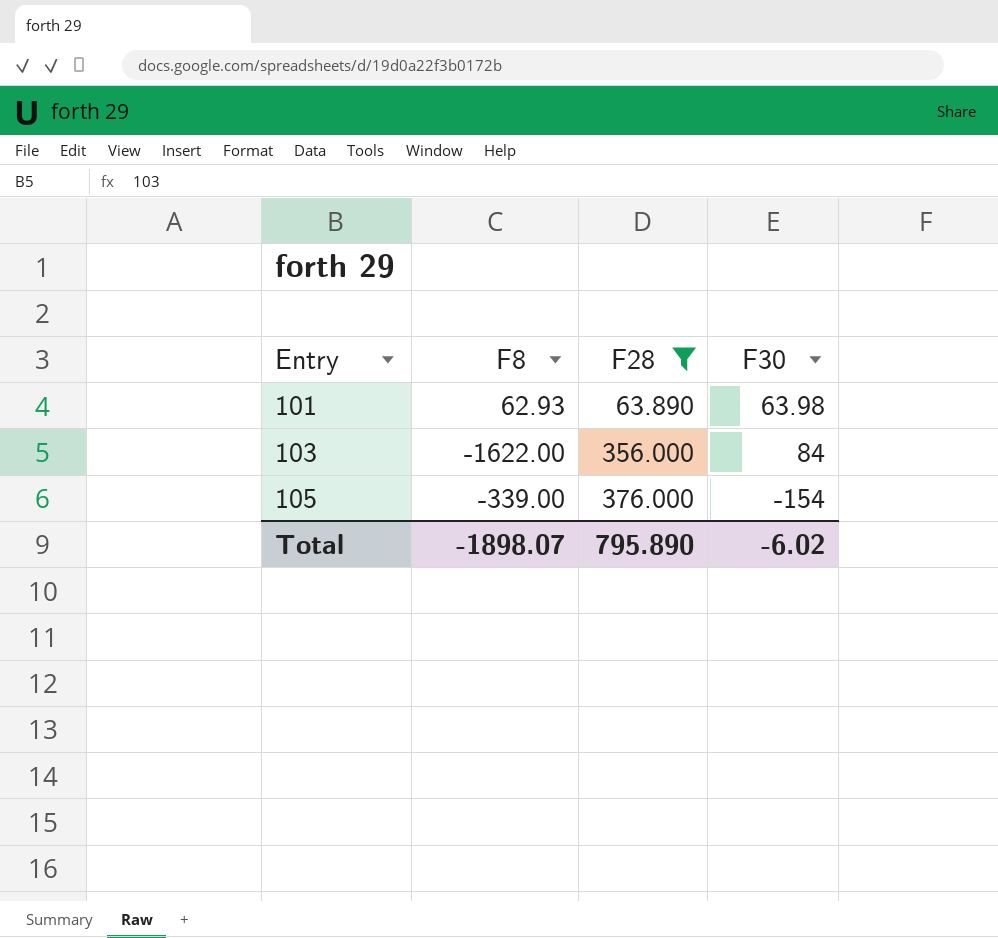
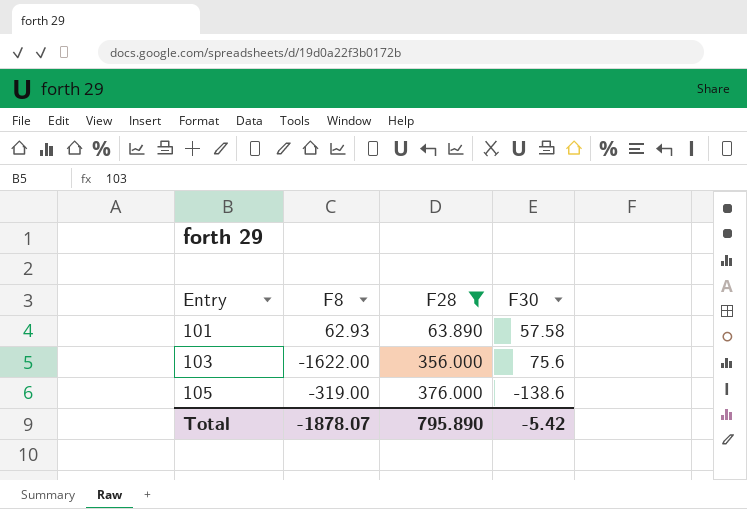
101 | F30: 63.98 -> 57.58
103 | F30: 84 -> 75.6
105 | F8: -339.00 -> -319.00
105 | F30: -154 -> -138.6
Total | F8: -1898.07 -> -1878.07
Total | F30: -6.02 -> -5.42

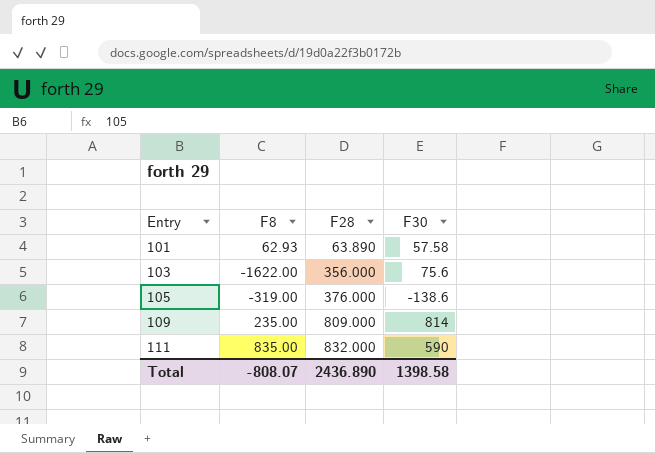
filter: F28 <= 376.000 -> none
Total | F8: -1878.07 -> -808.07
Total | F28: 795.890 -> 2436.890
Total | F30: -5.42 -> 1398.58

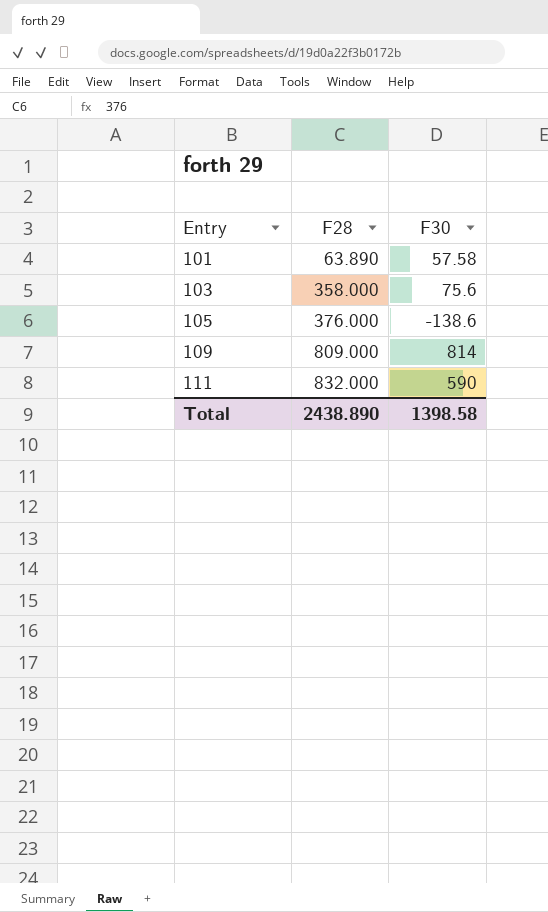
column F8 | position: 2 -> none
103 | F28: 356.000 -> 358.000
Total | F28: 2436.890 -> 2438.890

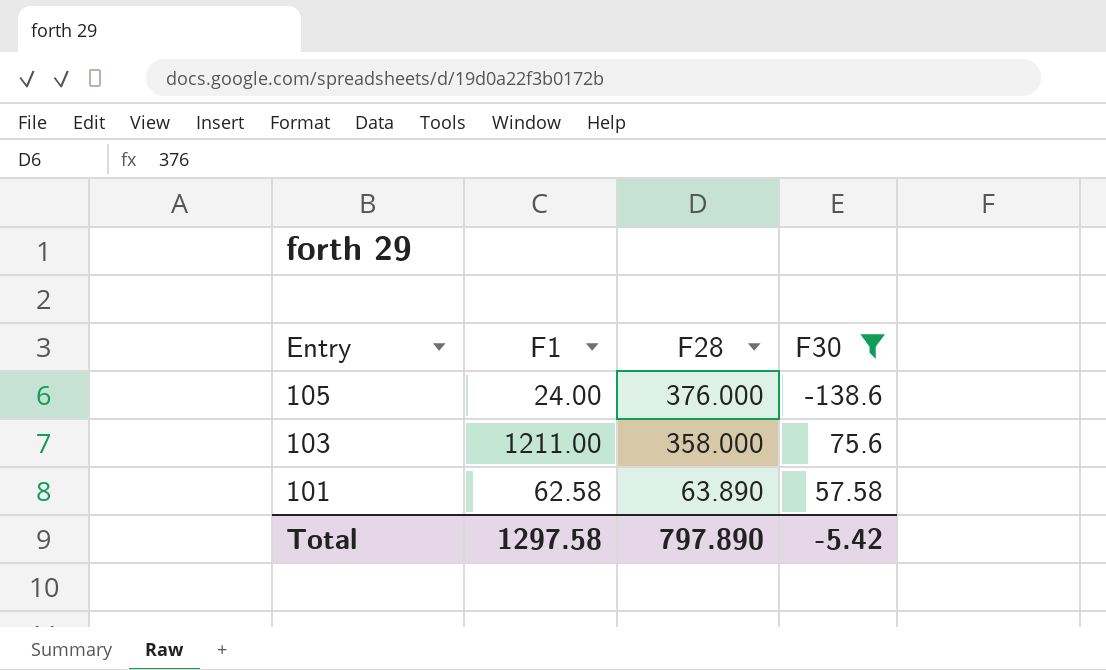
filter: none -> F30 <= 75.6
row order: Entry ascending -> Entry descending
column F1 | position: none -> 2
Total | F28: 2438.890 -> 797.890
Total | F30: 1398.58 -> -5.42

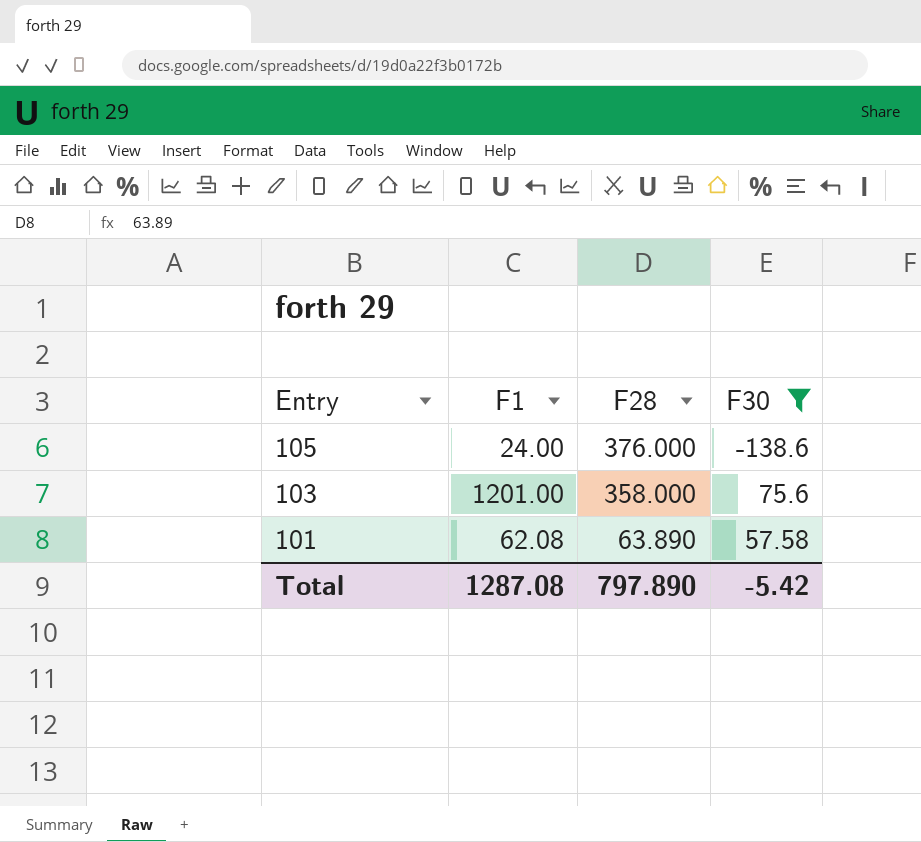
103 | F1: 1211.00 -> 1201.00
101 | F1: 62.58 -> 62.08
Total | F1: 1297.58 -> 1287.08

